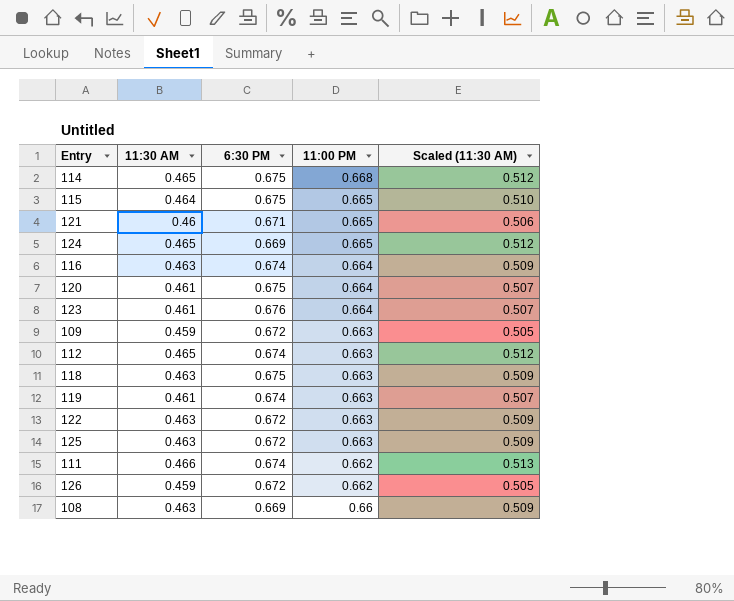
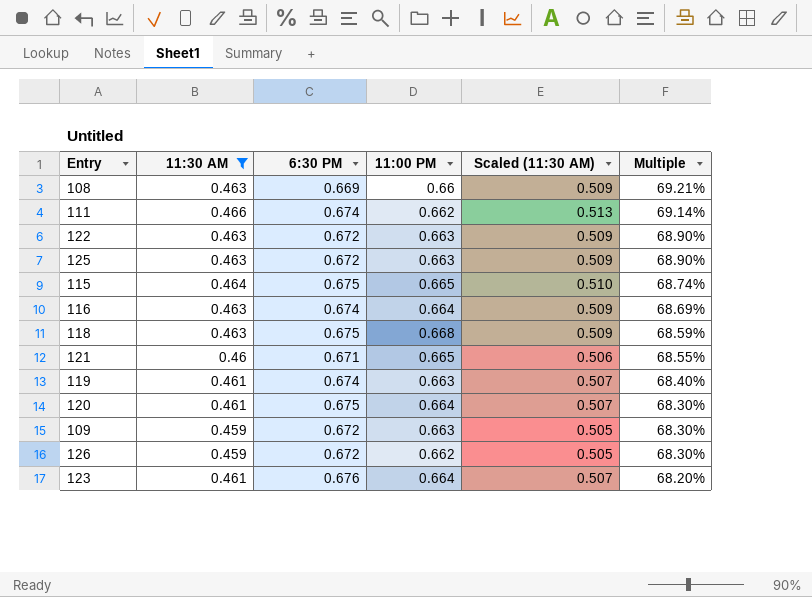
filter: none -> 11:30 AM != 0.465
row order: 11:00 PM descending -> Multiple descending
column Multiple | formula: none -> [11:30 AM] / [6:30 PM]
118 | 11:00 PM: 0.663 -> 0.668

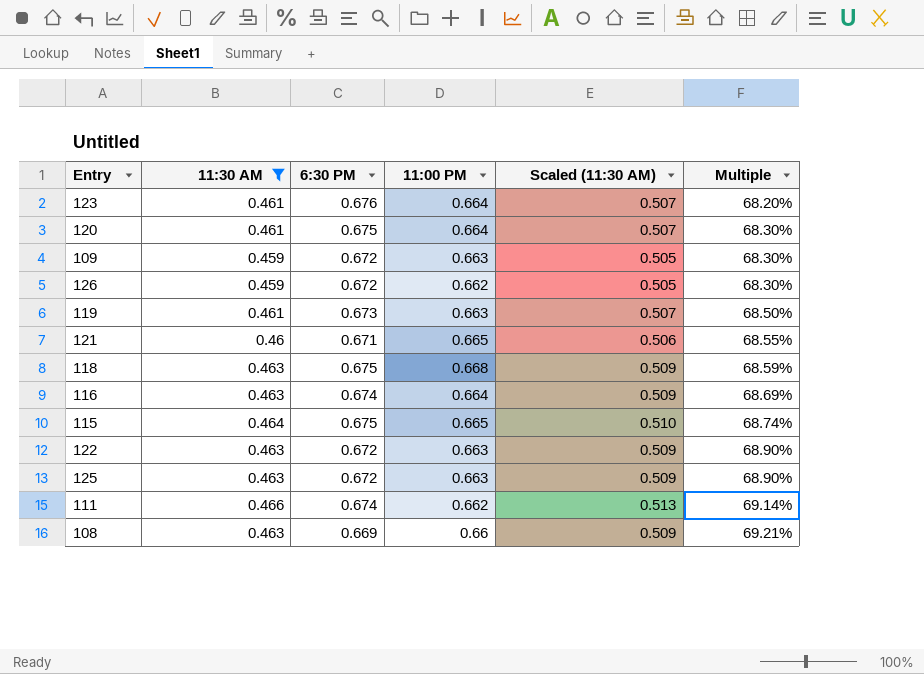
row order: Multiple descending -> Multiple ascending
119 | 6:30 PM: 0.674 -> 0.673
119 | Multiple: 68.40% -> 68.50%

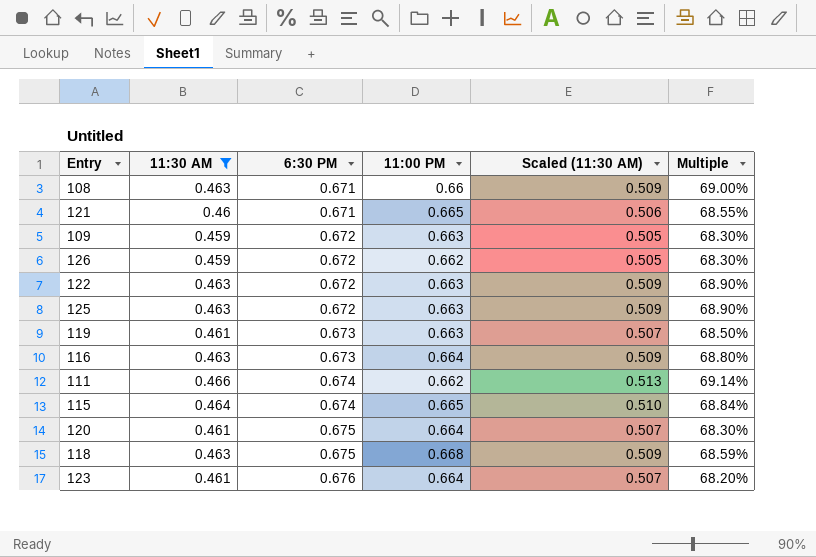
row order: Multiple ascending -> 6:30 PM ascending
108 | 6:30 PM: 0.669 -> 0.671
108 | Multiple: 69.21% -> 69.00%
116 | 6:30 PM: 0.674 -> 0.673
116 | Multiple: 68.69% -> 68.80%
115 | 6:30 PM: 0.675 -> 0.674
115 | Multiple: 68.74% -> 68.84%

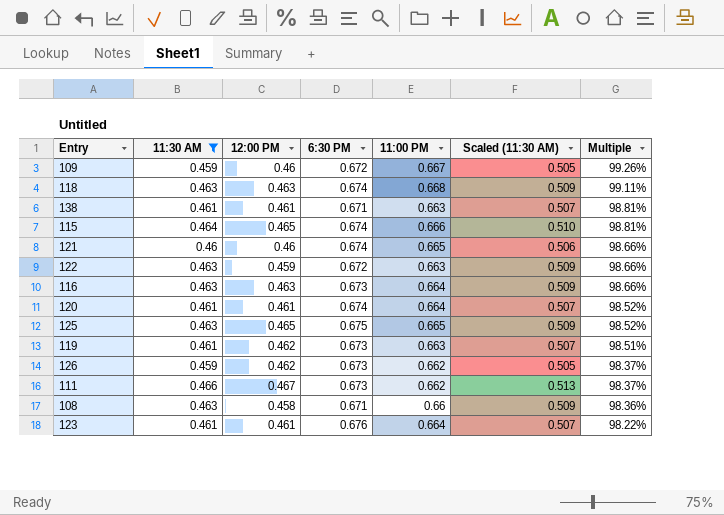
row order: 6:30 PM ascending -> Multiple descending
column 12:00 PM | position: none -> 3
column Multiple | formula: [11:30 AM] / [6:30 PM] -> [11:00 PM] / [6:30 PM]
109 | 11:00 PM: 0.663 -> 0.667
118 | 6:30 PM: 0.675 -> 0.674
row 138: none -> 0.461 | 0.461 | 0.671 | 0.663 | 0.507 | 98.81%
115 | 11:00 PM: 0.665 -> 0.666
121 | 6:30 PM: 0.671 -> 0.674
120 | 6:30 PM: 0.675 -> 0.674
125 | 6:30 PM: 0.672 -> 0.675
125 | 11:00 PM: 0.663 -> 0.665
126 | 6:30 PM: 0.672 -> 0.673
111 | 6:30 PM: 0.674 -> 0.673

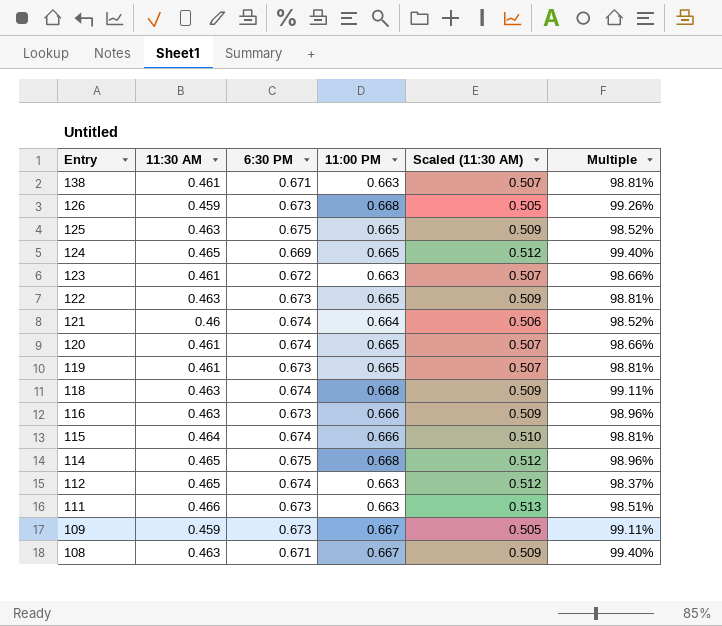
filter: 11:30 AM != 0.465 -> none
row order: Multiple descending -> Entry descending
column 12:00 PM | position: 3 -> none
126 | 11:00 PM: 0.662 -> 0.668
126 | Multiple: 98.37% -> 99.26%
123 | 6:30 PM: 0.676 -> 0.672
123 | 11:00 PM: 0.664 -> 0.663
123 | Multiple: 98.22% -> 98.66%
122 | 6:30 PM: 0.672 -> 0.673
122 | 11:00 PM: 0.663 -> 0.665
122 | Multiple: 98.66% -> 98.81%
121 | 11:00 PM: 0.665 -> 0.664
121 | Multiple: 98.66% -> 98.52%
120 | 11:00 PM: 0.664 -> 0.665
120 | Multiple: 98.52% -> 98.66%
119 | 11:00 PM: 0.663 -> 0.665
119 | Multiple: 98.51% -> 98.81%
116 | 11:00 PM: 0.664 -> 0.666
116 | Multiple: 98.66% -> 98.96%
111 | 11:00 PM: 0.662 -> 0.663
111 | Multiple: 98.37% -> 98.51%
109 | 6:30 PM: 0.672 -> 0.673
109 | Multiple: 99.26% -> 99.11%
108 | 11:00 PM: 0.66 -> 0.667
108 | Multiple: 98.36% -> 99.40%

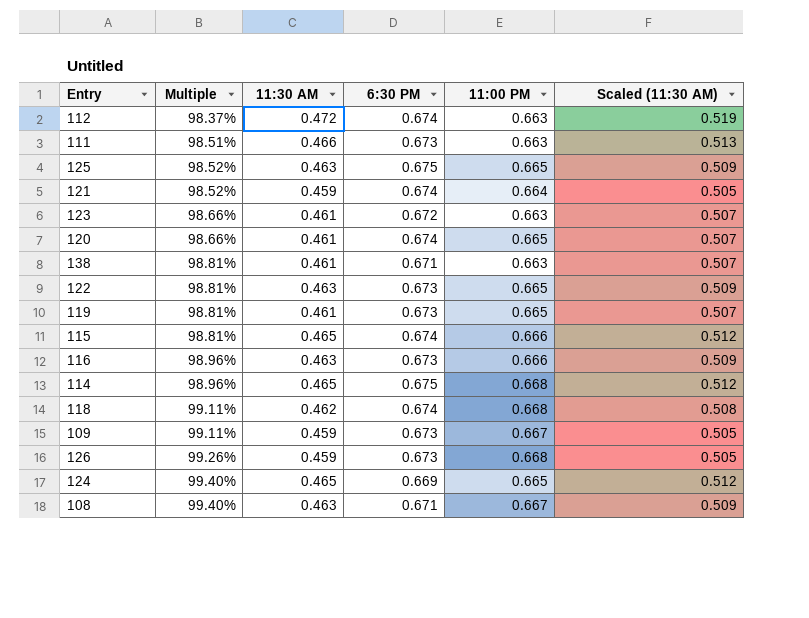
row order: Entry descending -> Multiple ascending
column Multiple | position: 6 -> 2
112 | 11:30 AM: 0.465 -> 0.472
112 | Scaled (11:30 AM): 0.512 -> 0.519
121 | 11:30 AM: 0.46 -> 0.459
121 | Scaled (11:30 AM): 0.506 -> 0.505
115 | 11:30 AM: 0.464 -> 0.465
115 | Scaled (11:30 AM): 0.510 -> 0.512
118 | 11:30 AM: 0.463 -> 0.462
118 | Scaled (11:30 AM): 0.509 -> 0.508

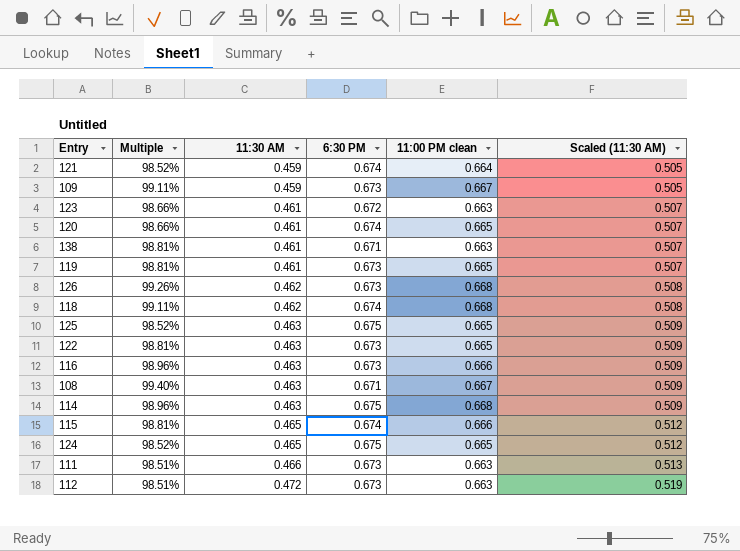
row order: Multiple ascending -> 11:30 AM ascending
column name: 11:00 PM -> 11:00 PM clean
126 | 11:30 AM: 0.459 -> 0.462
126 | Scaled (11:30 AM): 0.505 -> 0.508
114 | 11:30 AM: 0.465 -> 0.463
114 | Scaled (11:30 AM): 0.512 -> 0.509
124 | Multiple: 99.40% -> 98.52%
124 | 6:30 PM: 0.669 -> 0.675
112 | Multiple: 98.37% -> 98.51%
112 | 6:30 PM: 0.674 -> 0.673

